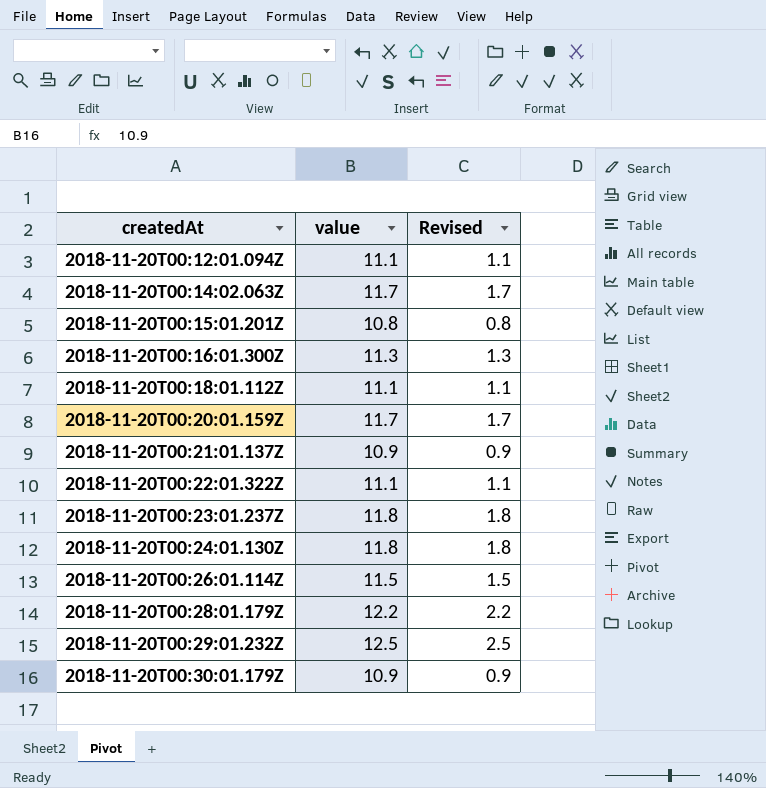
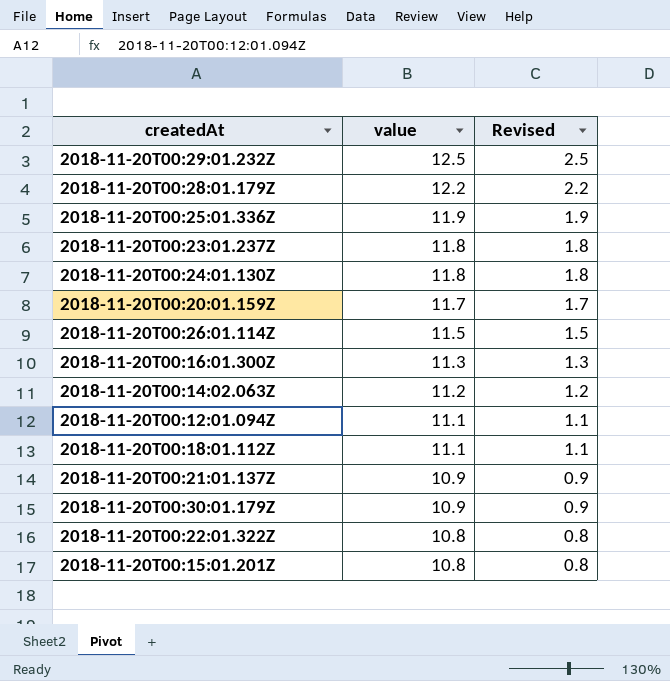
row order: createdAt ascending -> value descending
row 2018-11-20T00:25:01.336Z: none -> 11.9 | 1.9
2018-11-20T00:14:02.063Z | value: 11.7 -> 11.2
2018-11-20T00:14:02.063Z | Revised: 1.7 -> 1.2
2018-11-20T00:22:01.322Z | value: 11.1 -> 10.8
2018-11-20T00:22:01.322Z | Revised: 1.1 -> 0.8

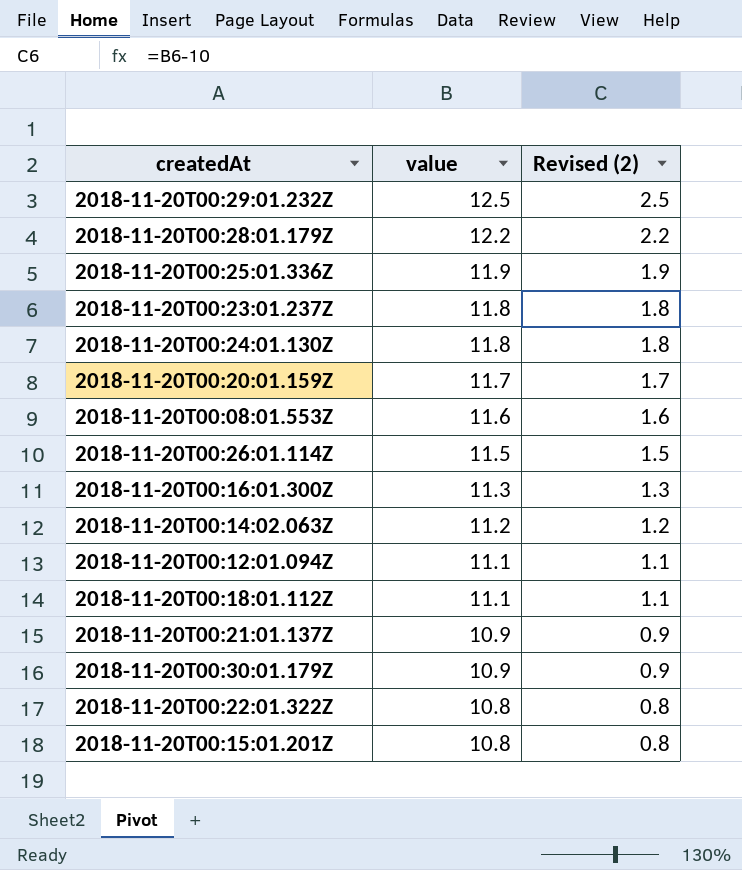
column name: Revised -> Revised (2)
row 2018-11-20T00:08:01.553Z: none -> 11.6 | 1.6

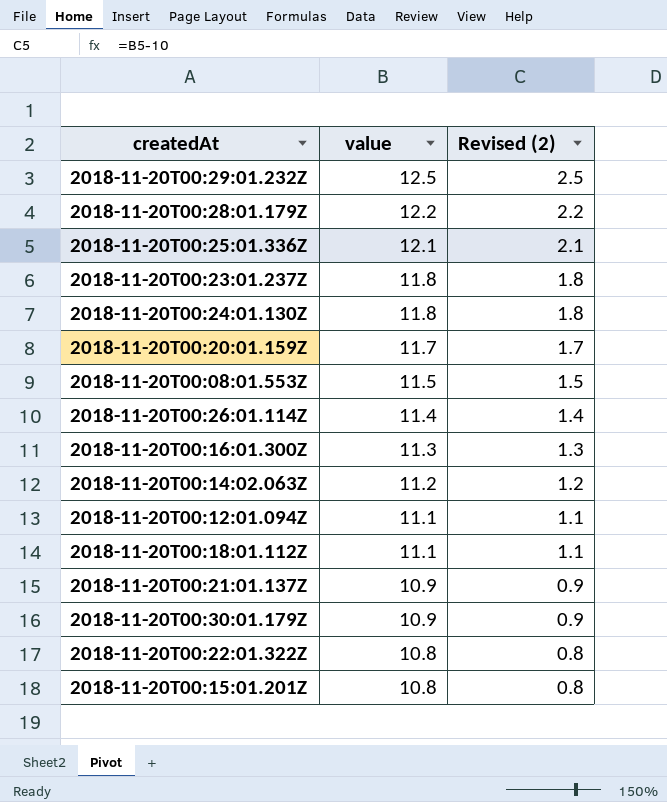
2018-11-20T00:25:01.336Z | value: 11.9 -> 12.1
2018-11-20T00:25:01.336Z | Revised (2): 1.9 -> 2.1
2018-11-20T00:08:01.553Z | value: 11.6 -> 11.5
2018-11-20T00:08:01.553Z | Revised (2): 1.6 -> 1.5
2018-11-20T00:26:01.114Z | value: 11.5 -> 11.4
2018-11-20T00:26:01.114Z | Revised (2): 1.5 -> 1.4

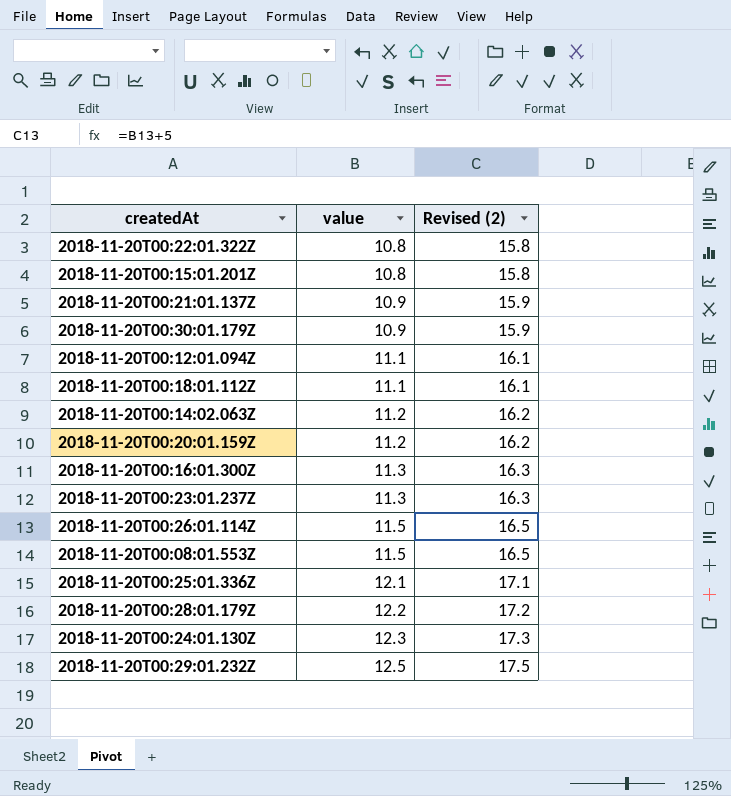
row order: value descending -> value ascending
column Revised (2) | formula: [value] - 10 -> [value] + 5
2018-11-20T00:20:01.159Z | value: 11.7 -> 11.2
2018-11-20T00:23:01.237Z | value: 11.8 -> 11.3
2018-11-20T00:26:01.114Z | value: 11.4 -> 11.5
2018-11-20T00:24:01.130Z | value: 11.8 -> 12.3

